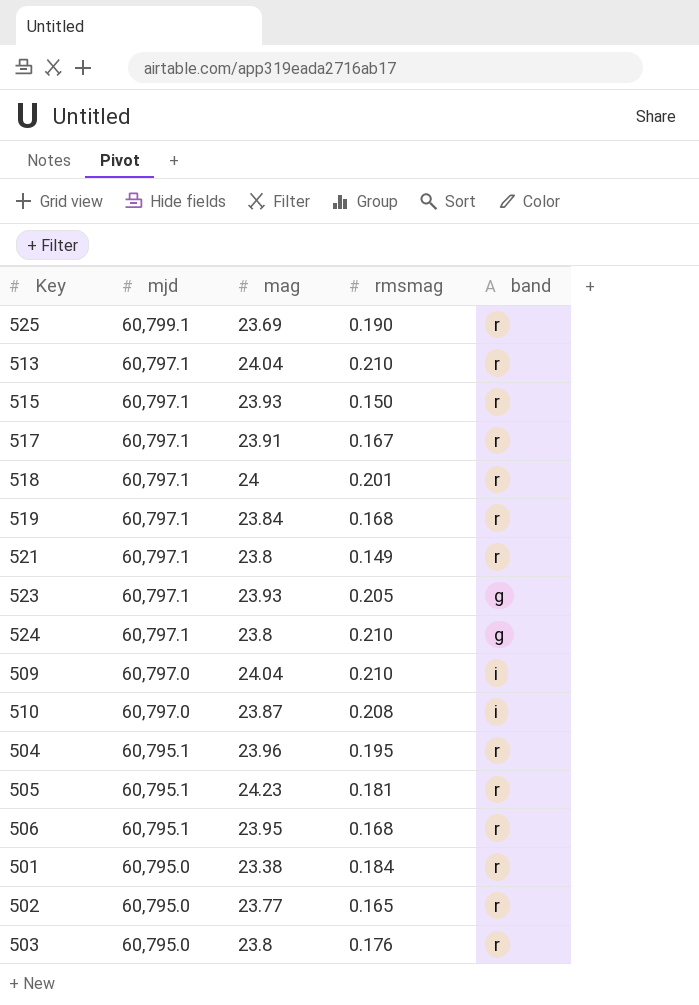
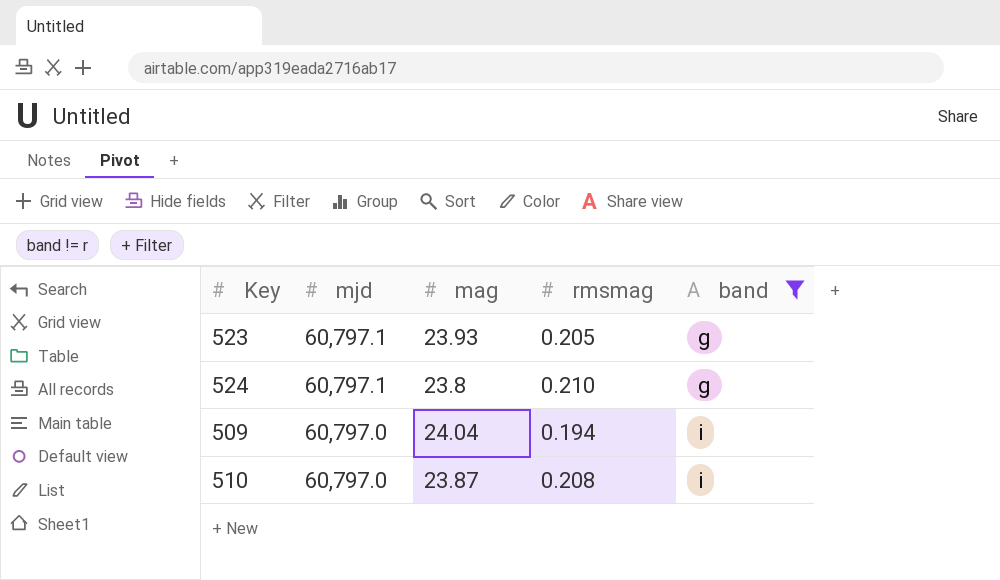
filter: none -> band != r
509 | rmsmag: 0.210 -> 0.194

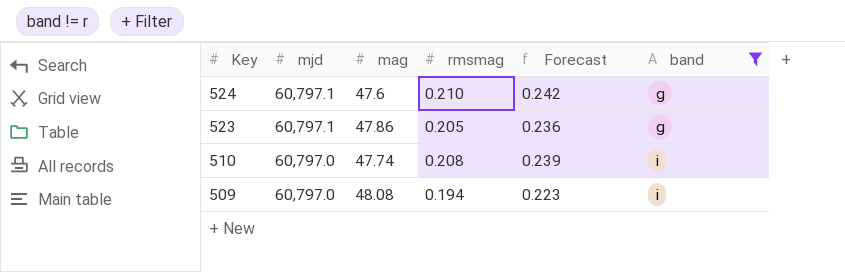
row order: mjd descending -> Key descending
column Forecast | formula: none -> [rmsmag] * 1.15
524 | mag: 23.8 -> 47.6
523 | mag: 23.93 -> 47.86
510 | mag: 23.87 -> 47.74
509 | mag: 24.04 -> 48.08

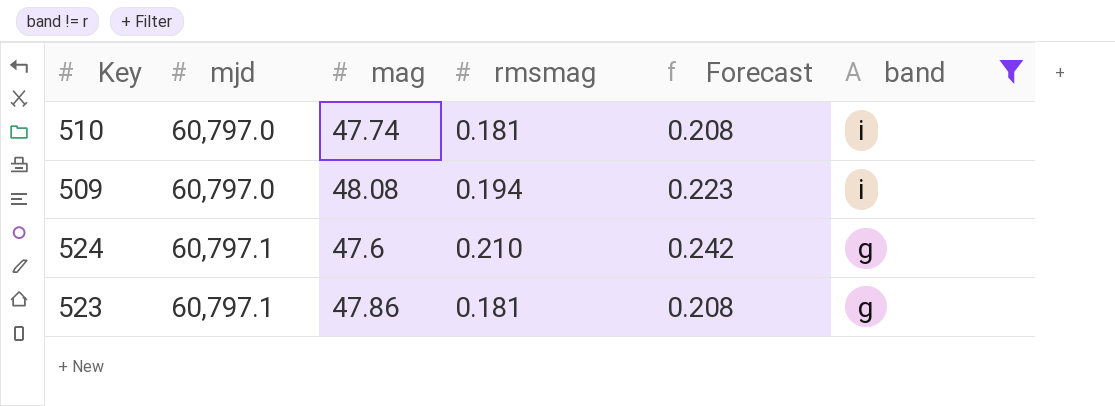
row order: Key descending -> mjd ascending
510 | rmsmag: 0.208 -> 0.181
510 | Forecast: 0.239 -> 0.208
523 | rmsmag: 0.205 -> 0.181
523 | Forecast: 0.236 -> 0.208

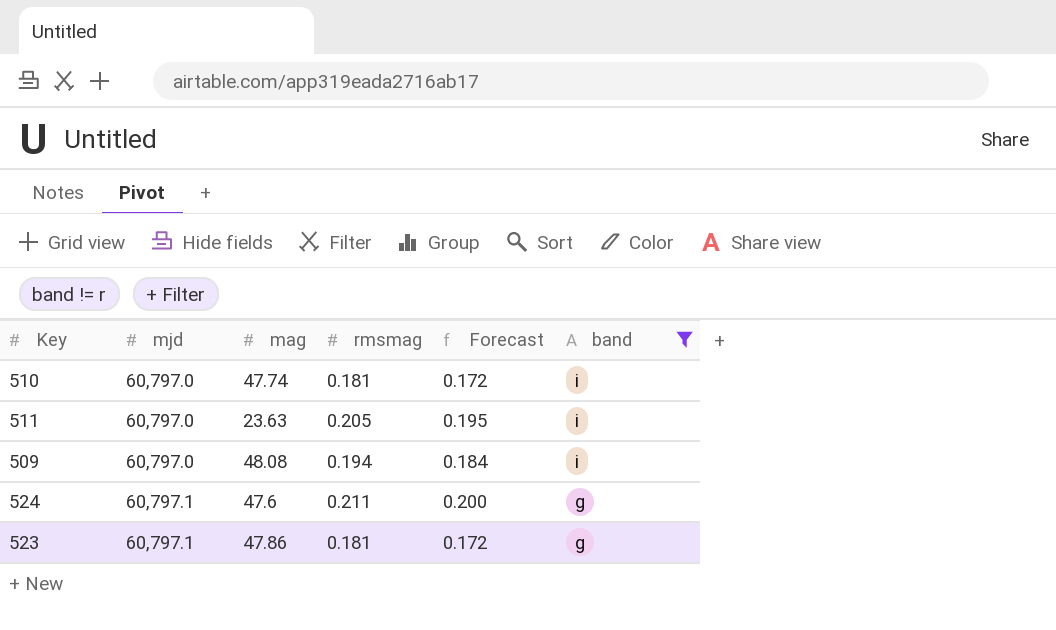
column Forecast | formula: [rmsmag] * 1.15 -> [rmsmag] * 0.95
row 511: none -> 60,797.0 | 23.63 | 0.205 | 0.195 | i
524 | rmsmag: 0.210 -> 0.211

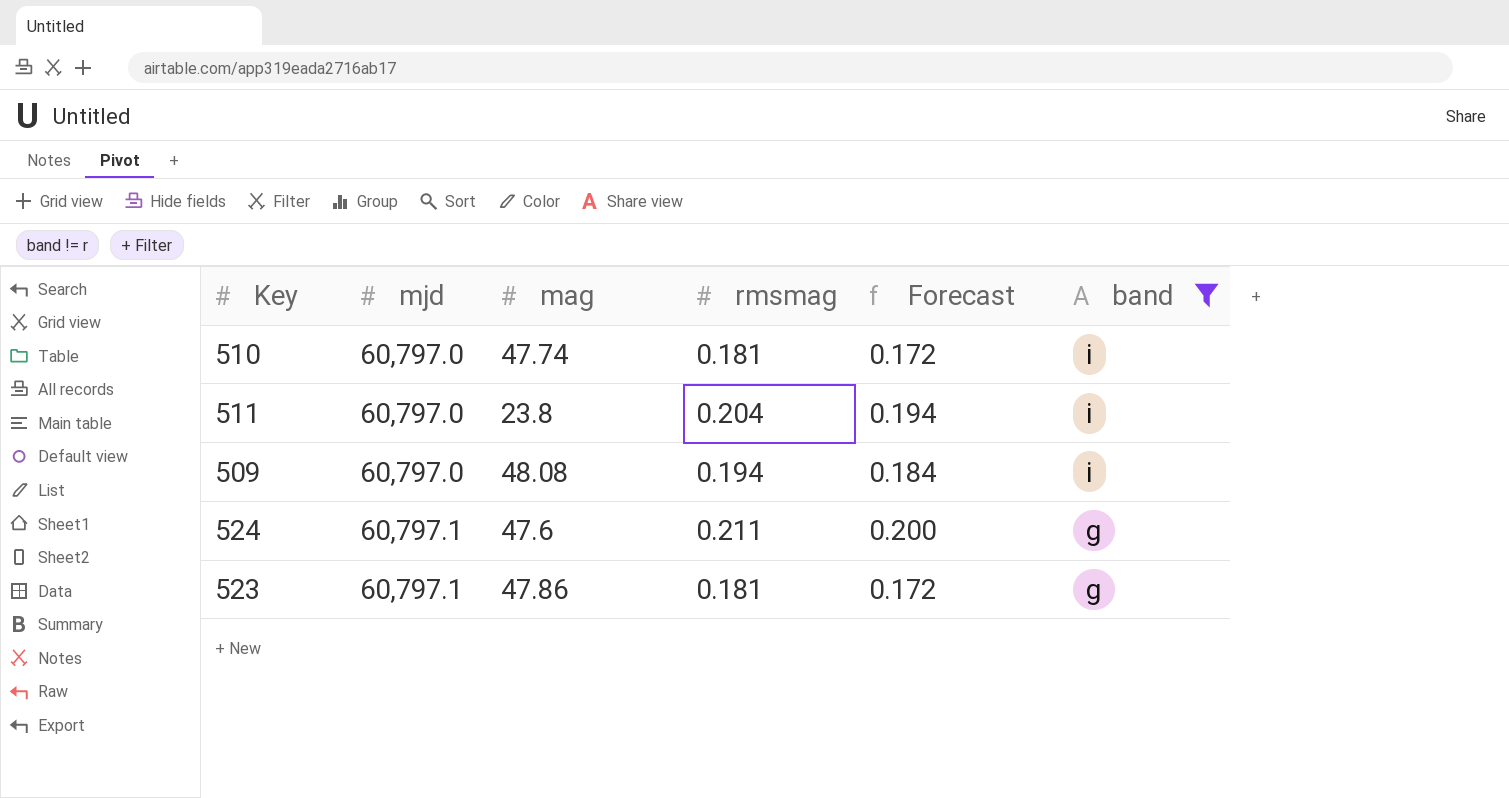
511 | mag: 23.63 -> 23.8
511 | rmsmag: 0.205 -> 0.204
511 | Forecast: 0.195 -> 0.194

